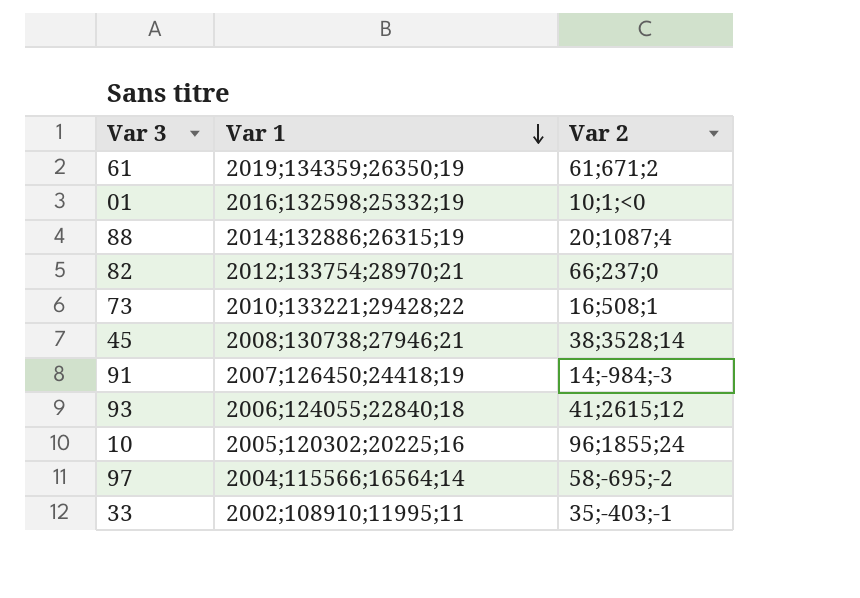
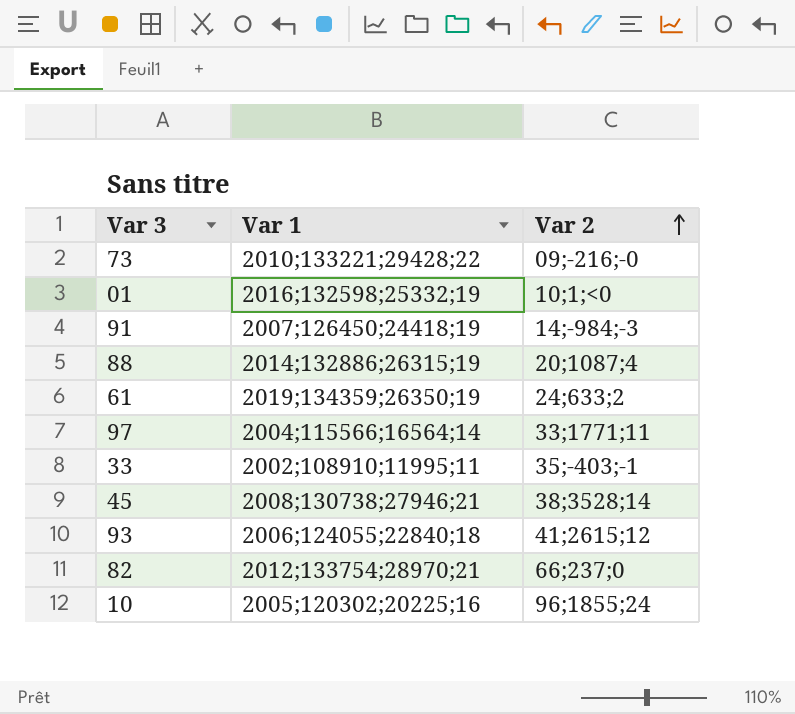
row order: Var 1 descending -> Var 2 ascending
73 | Var 2: 16;508;1 -> 09;-216;-0
61 | Var 2: 61;671;2 -> 24;633;2
97 | Var 2: 58;-695;-2 -> 33;1771;11

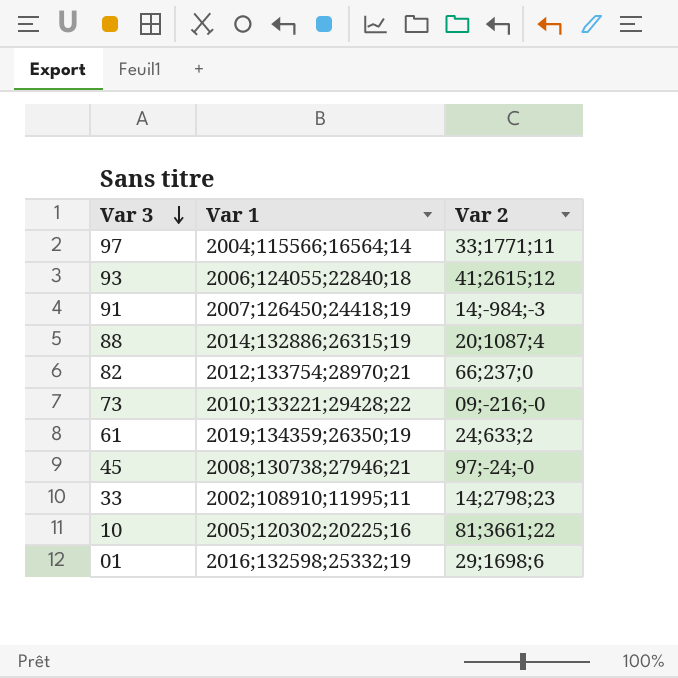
row order: Var 2 ascending -> Var 3 descending
45 | Var 2: 38;3528;14 -> 97;-24;-0
33 | Var 2: 35;-403;-1 -> 14;2798;23
10 | Var 2: 96;1855;24 -> 81;3661;22
01 | Var 2: 10;1;<0 -> 29;1698;6

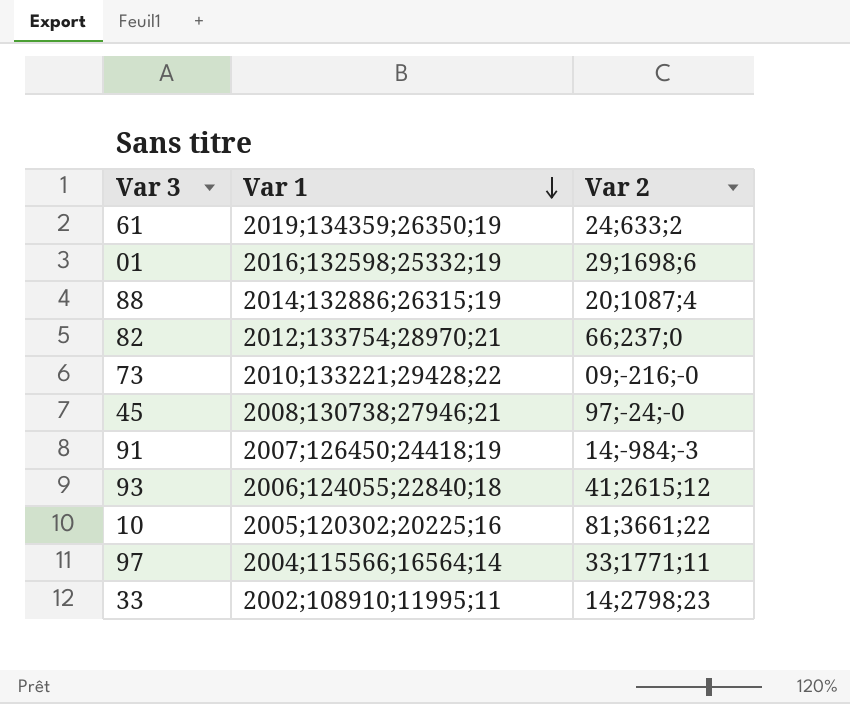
row order: Var 3 descending -> Var 1 descending

